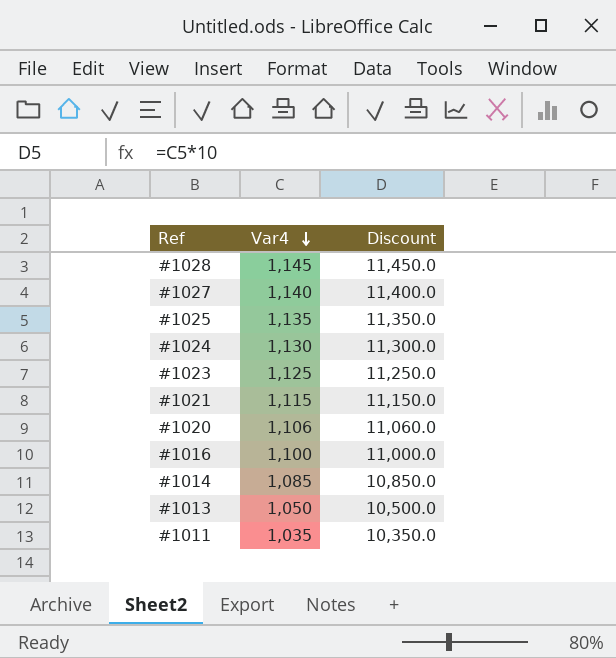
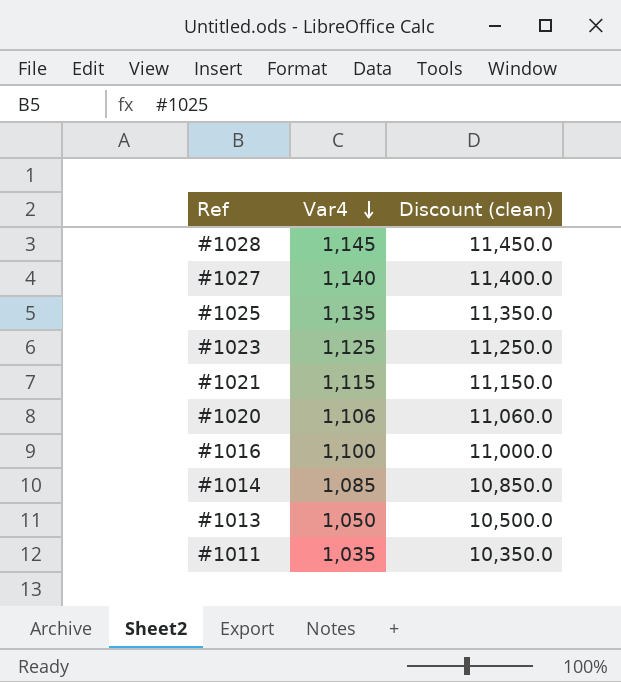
column name: Discount -> Discount (clean)
row #1024: 1,130 | 11,300.0 -> none

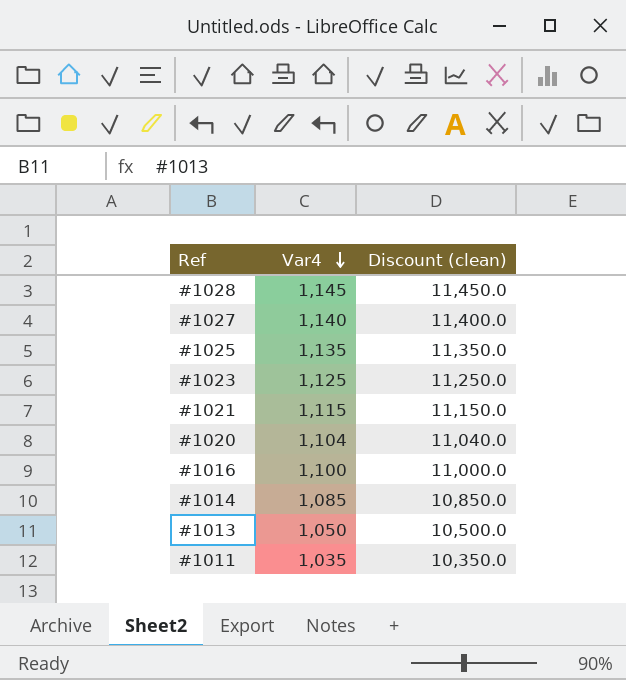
#1020 | Var4: 1,106 -> 1,104
#1020 | Discount (clean): 11,060.0 -> 11,040.0

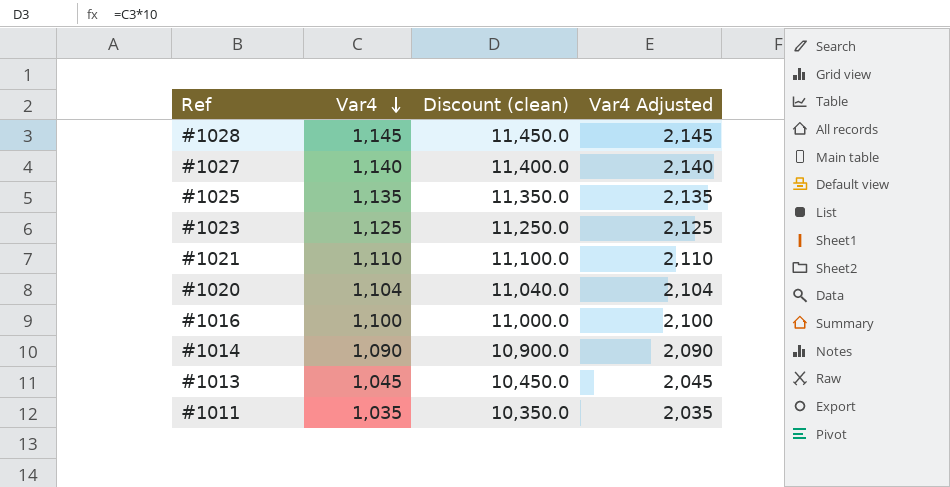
column Var4 Adjusted | formula: none -> [Var4] + 1000
#1021 | Var4: 1,115 -> 1,110
#1021 | Discount (clean): 11,150.0 -> 11,100.0
#1014 | Var4: 1,085 -> 1,090
#1014 | Discount (clean): 10,850.0 -> 10,900.0
#1013 | Var4: 1,050 -> 1,045
#1013 | Discount (clean): 10,500.0 -> 10,450.0

